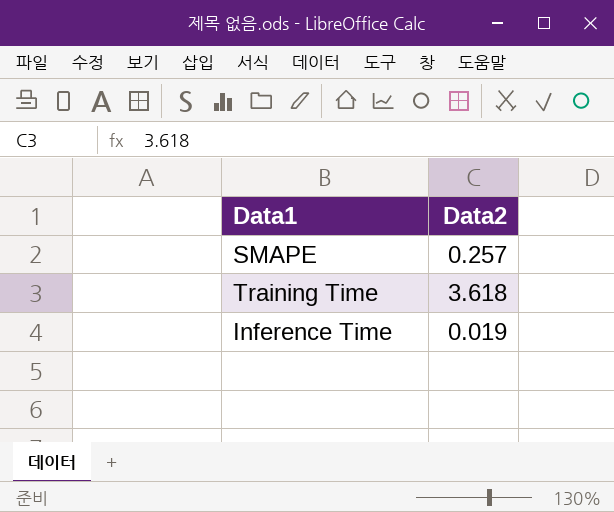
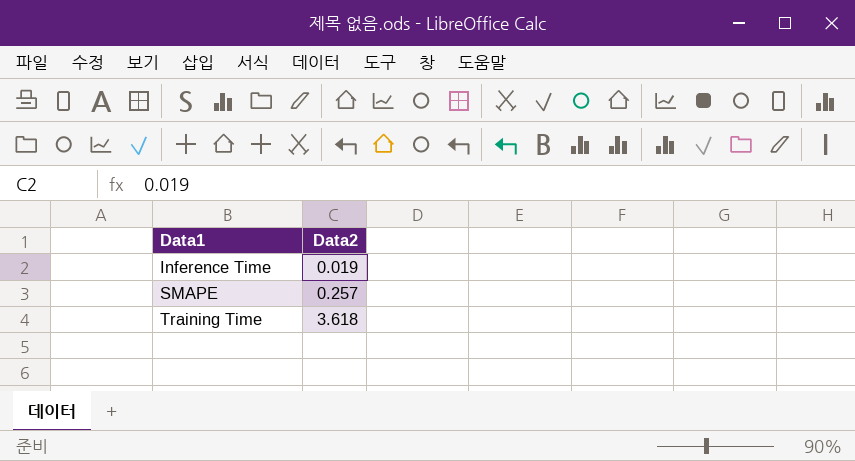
row order: none -> Data1 ascending

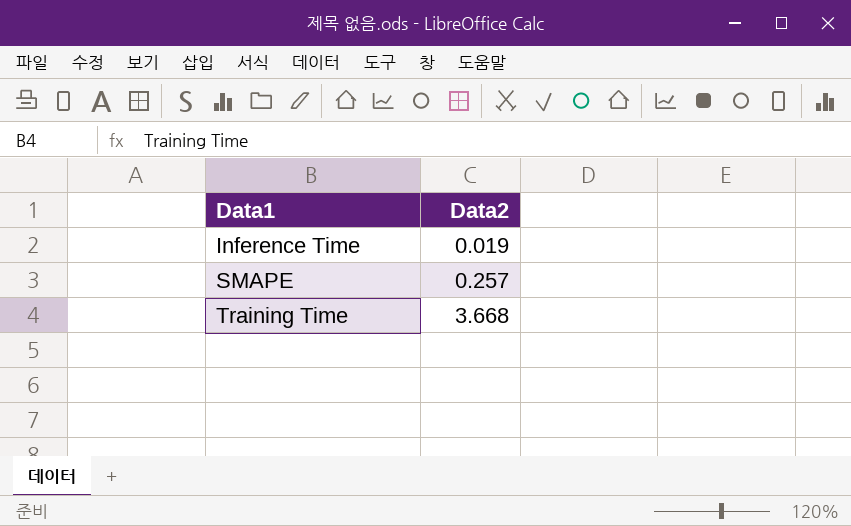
Training Time | Data2: 3.618 -> 3.668

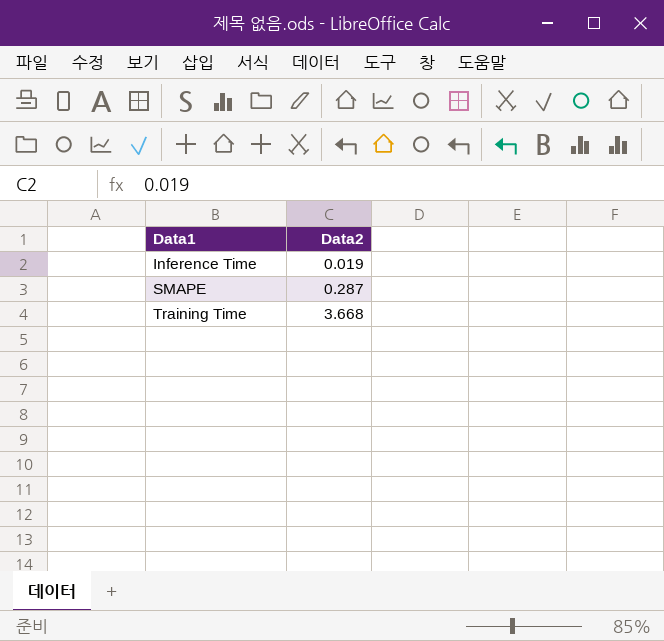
SMAPE | Data2: 0.257 -> 0.287

